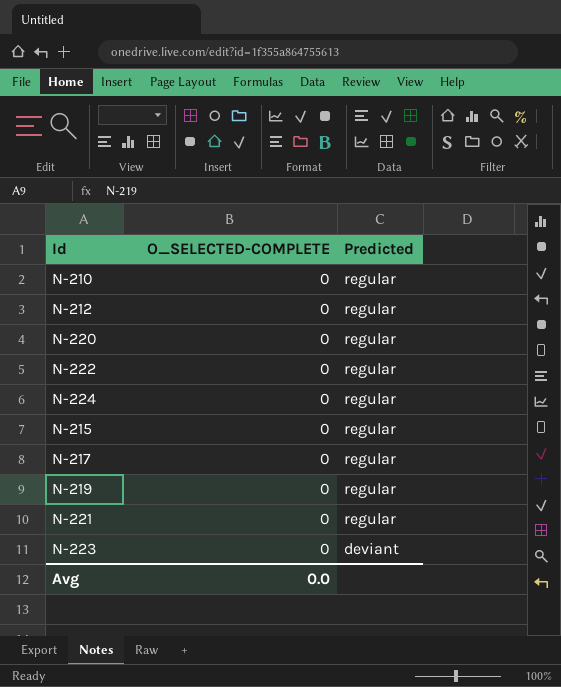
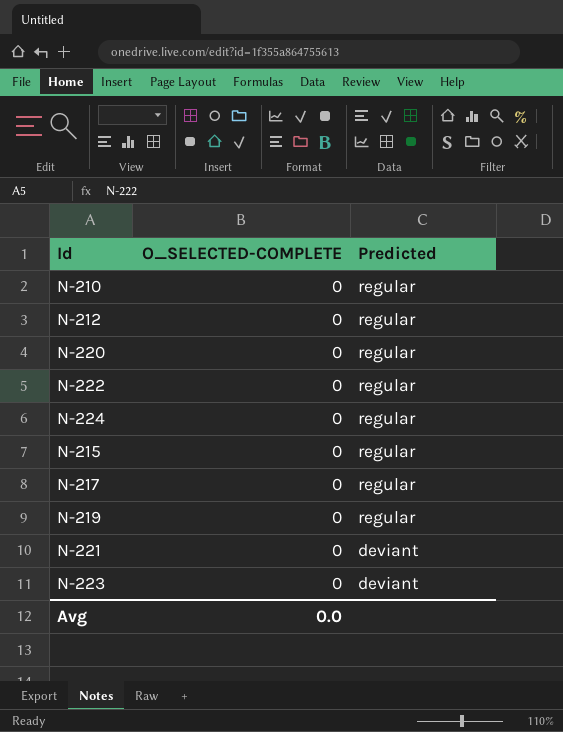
N-221 | Predicted: regular -> deviant

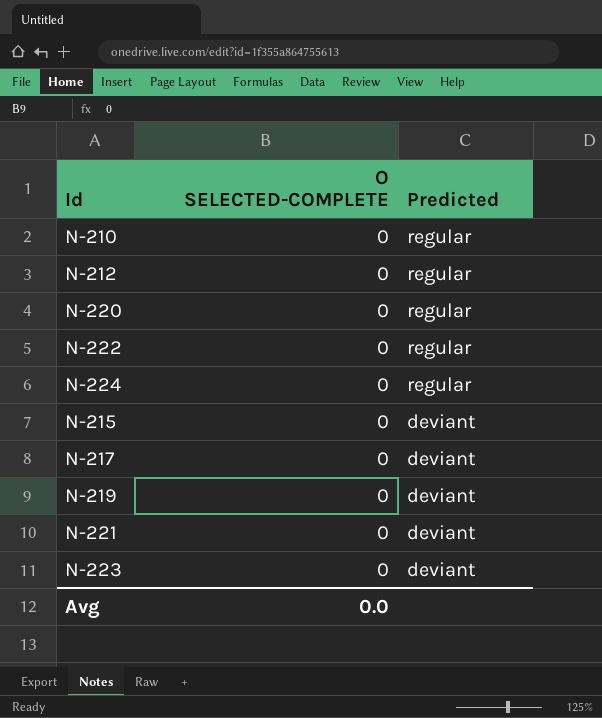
column name: O_SELECTED-COMPLETE -> O SELECTED-COMPLETE
N-215 | Predicted: regular -> deviant
N-217 | Predicted: regular -> deviant
N-219 | Predicted: regular -> deviant

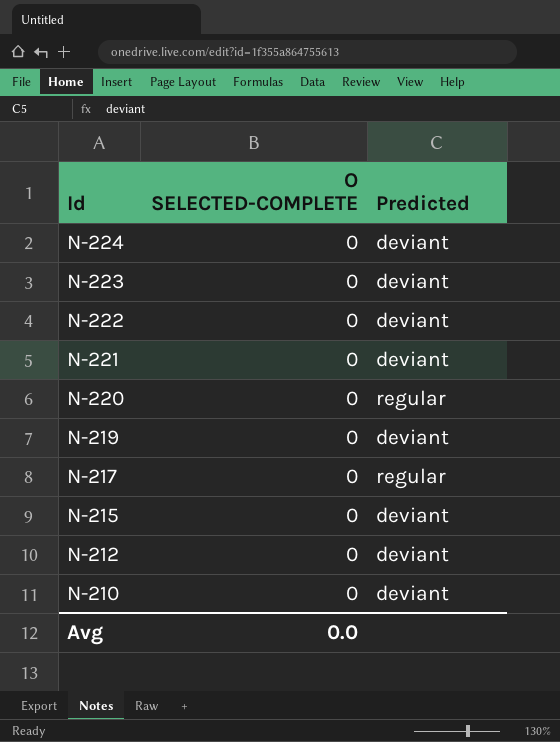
row order: Predicted descending -> Id descending
N-224 | Predicted: regular -> deviant
N-222 | Predicted: regular -> deviant
N-217 | Predicted: deviant -> regular
N-212 | Predicted: regular -> deviant
N-210 | Predicted: regular -> deviant

